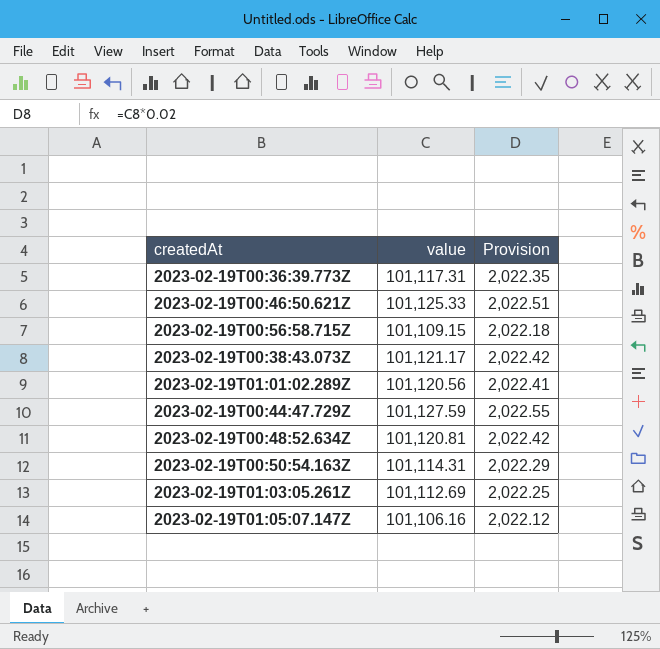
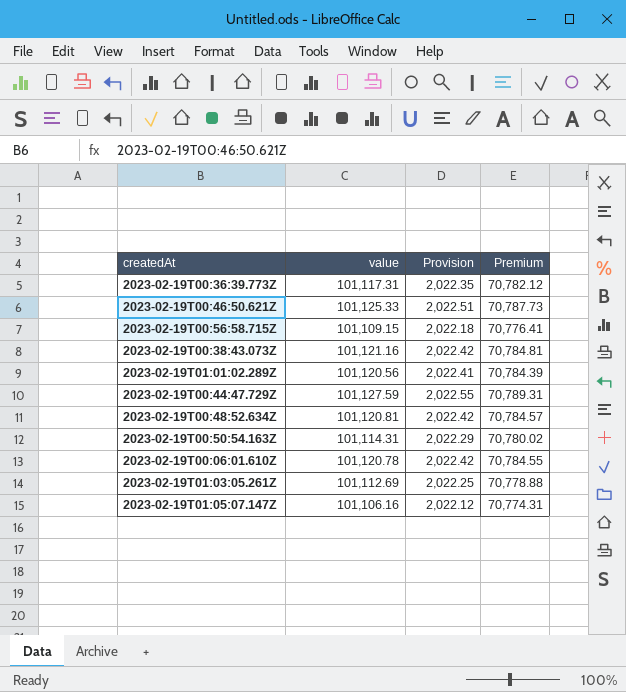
column Premium | formula: none -> [value] * 0.7
2023-02-19T00:38:43.073Z | value: 101,121.17 -> 101,121.16
row 2023-02-19T00:06:01.610Z: none -> 101,120.78 | 2,022.42 | 70,784.55

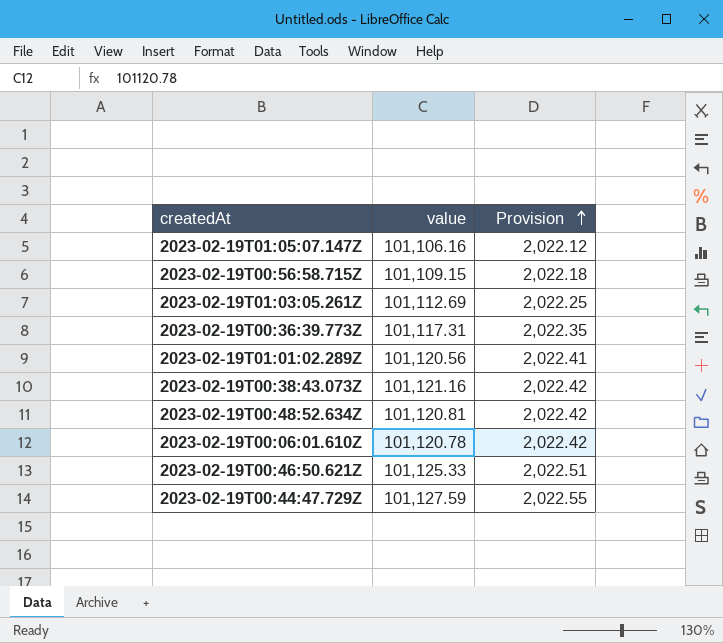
row order: none -> Provision ascending
column Premium | formula: [value] * 0.7 -> none
row 2023-02-19T00:50:54.163Z: 101,114.31 | 2,022.29 | 70,780.02 -> none

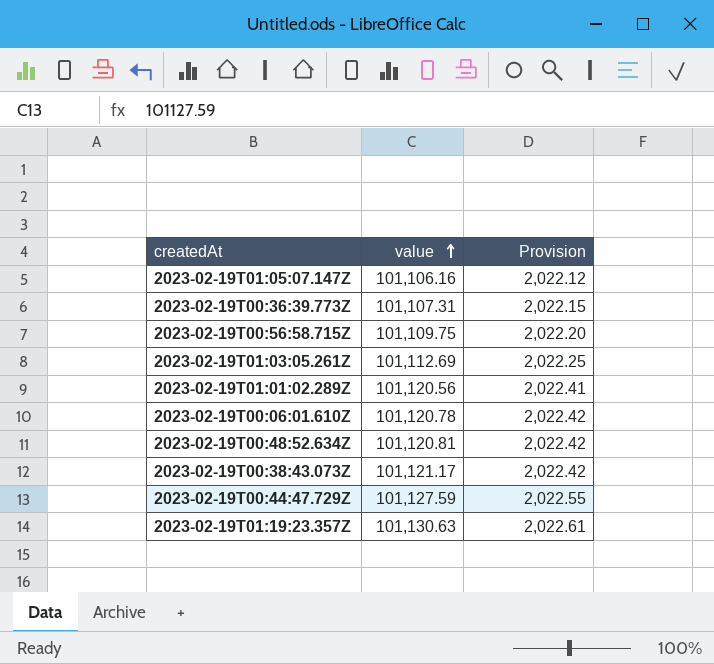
row order: Provision ascending -> value ascending
row 2023-02-19T00:46:50.621Z: 101,125.33 | 2,022.51 -> none
2023-02-19T00:36:39.773Z | value: 101,117.31 -> 101,107.31
2023-02-19T00:36:39.773Z | Provision: 2,022.35 -> 2,022.15
2023-02-19T00:56:58.715Z | value: 101,109.15 -> 101,109.75
2023-02-19T00:56:58.715Z | Provision: 2,022.18 -> 2,022.20
2023-02-19T00:38:43.073Z | value: 101,121.16 -> 101,121.17
row 2023-02-19T01:19:23.357Z: none -> 101,130.63 | 2,022.61

